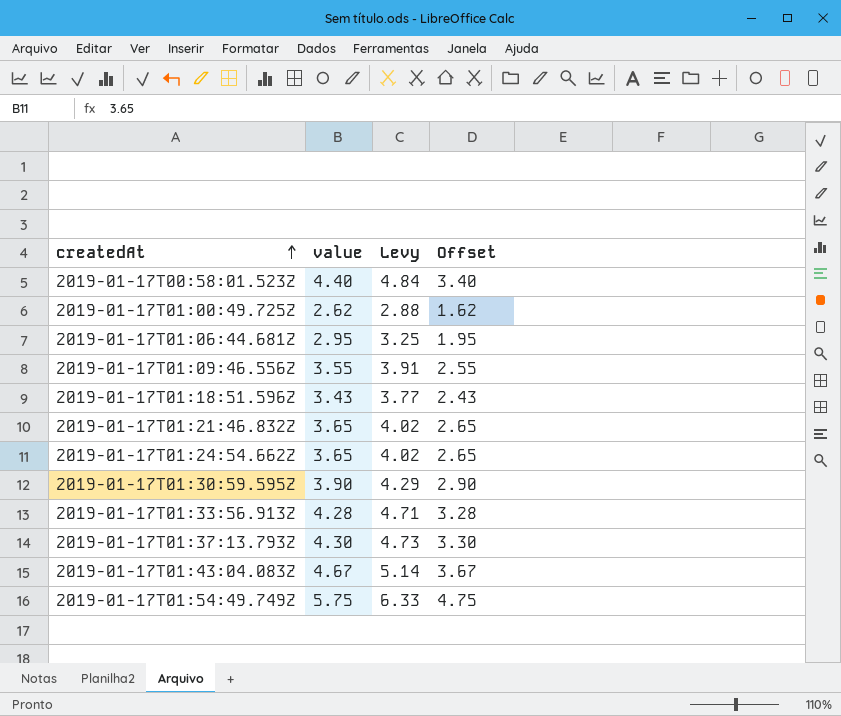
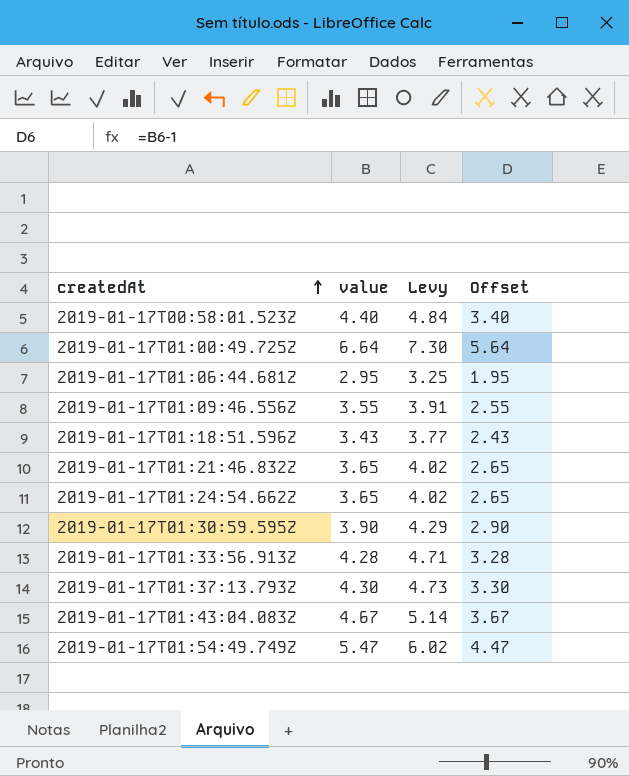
2019-01-17T01:00:49.725Z | value: 2.62 -> 6.64
2019-01-17T01:00:49.725Z | Levy: 2.88 -> 7.30
2019-01-17T01:00:49.725Z | Offset: 1.62 -> 5.64
2019-01-17T01:54:49.749Z | value: 5.75 -> 5.47
2019-01-17T01:54:49.749Z | Levy: 6.33 -> 6.02
2019-01-17T01:54:49.749Z | Offset: 4.75 -> 4.47

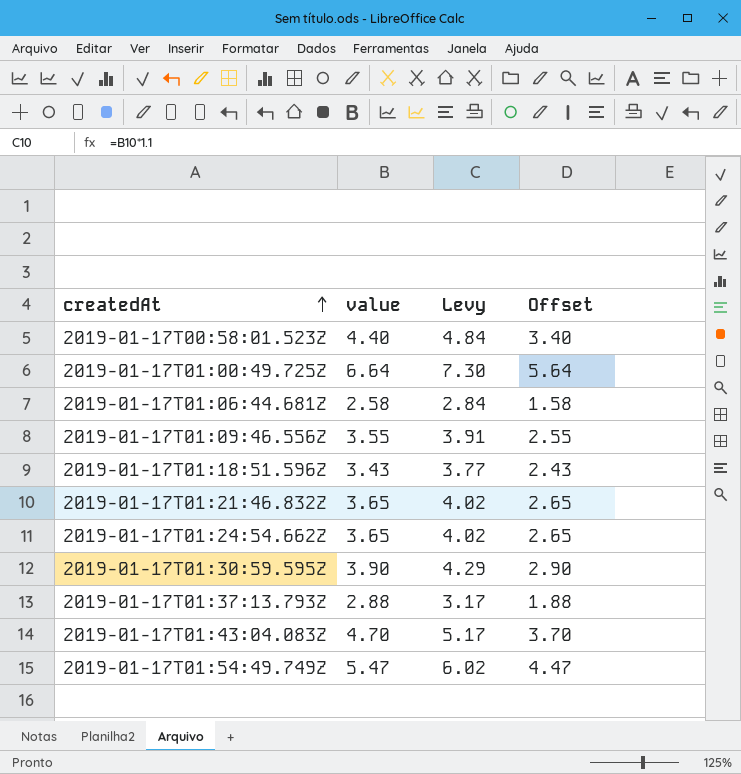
row 2019-01-17T01:33:56.913Z: 4.28 | 4.71 | 3.28 -> none
2019-01-17T01:06:44.681Z | value: 2.95 -> 2.58
2019-01-17T01:06:44.681Z | Levy: 3.25 -> 2.84
2019-01-17T01:06:44.681Z | Offset: 1.95 -> 1.58
2019-01-17T01:37:13.793Z | value: 4.30 -> 2.88
2019-01-17T01:37:13.793Z | Levy: 4.73 -> 3.17
2019-01-17T01:37:13.793Z | Offset: 3.30 -> 1.88
2019-01-17T01:43:04.083Z | value: 4.67 -> 4.70
2019-01-17T01:43:04.083Z | Levy: 5.14 -> 5.17
2019-01-17T01:43:04.083Z | Offset: 3.67 -> 3.70

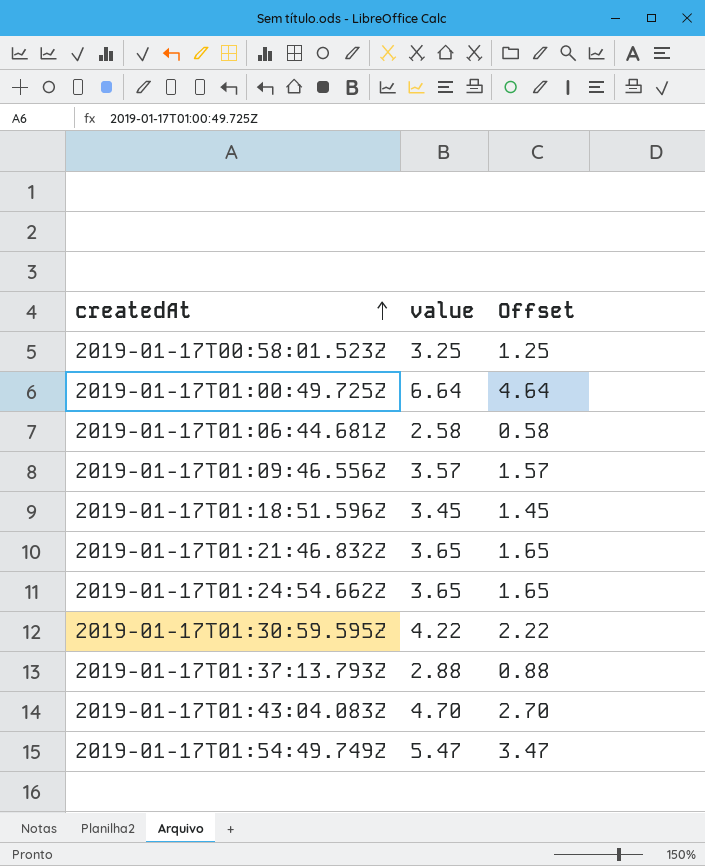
column Levy | formula: [value] * 1.1 -> none
column Offset | formula: [value] - 1 -> [value] - 2
2019-01-17T00:58:01.523Z | value: 4.40 -> 3.25
2019-01-17T01:09:46.556Z | value: 3.55 -> 3.57
2019-01-17T01:18:51.596Z | value: 3.43 -> 3.45
2019-01-17T01:30:59.595Z | value: 3.90 -> 4.22

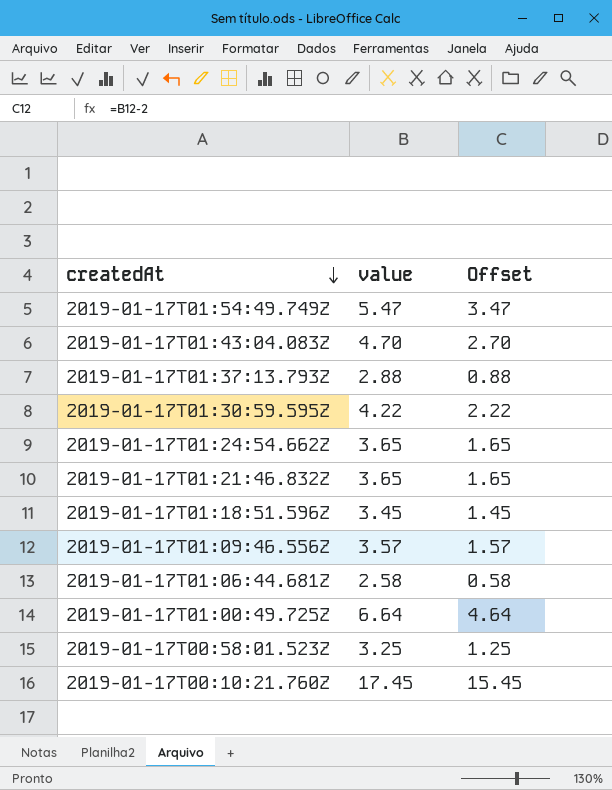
row order: createdAt ascending -> createdAt descending
row 2019-01-17T00:10:21.760Z: none -> 17.45 | 15.45

